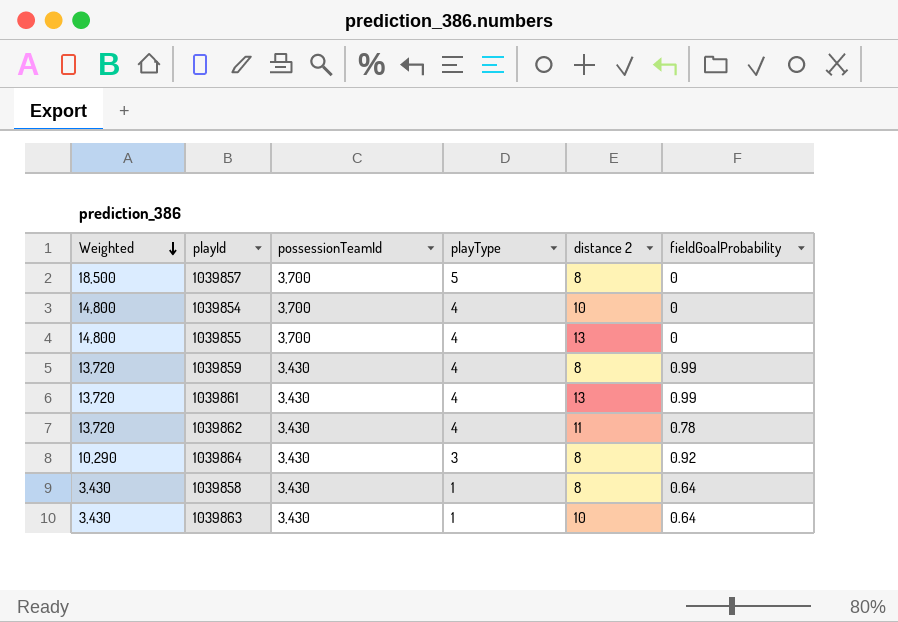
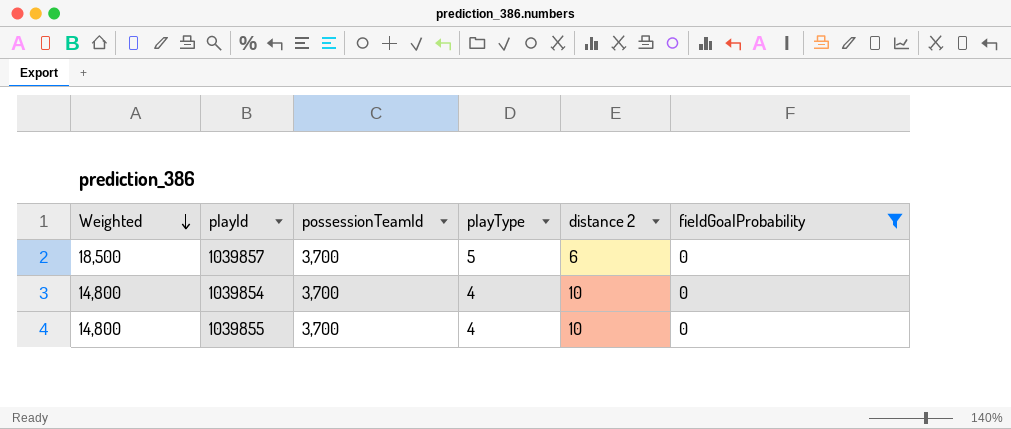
filter: none -> fieldGoalProbability = 0
1039857 | distance 2: 8 -> 6
1039855 | distance 2: 13 -> 10

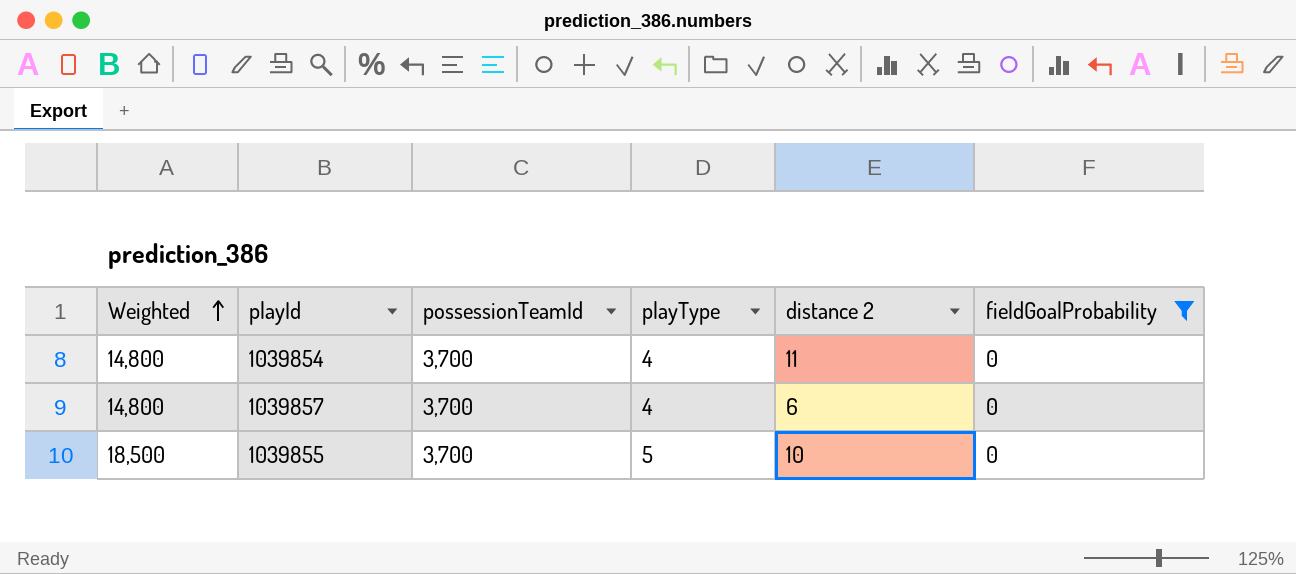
row order: Weighted descending -> Weighted ascending
1039854 | distance 2: 10 -> 11
1039857 | Weighted: 18,500 -> 14,800
1039857 | playType: 5 -> 4
1039855 | Weighted: 14,800 -> 18,500
1039855 | playType: 4 -> 5

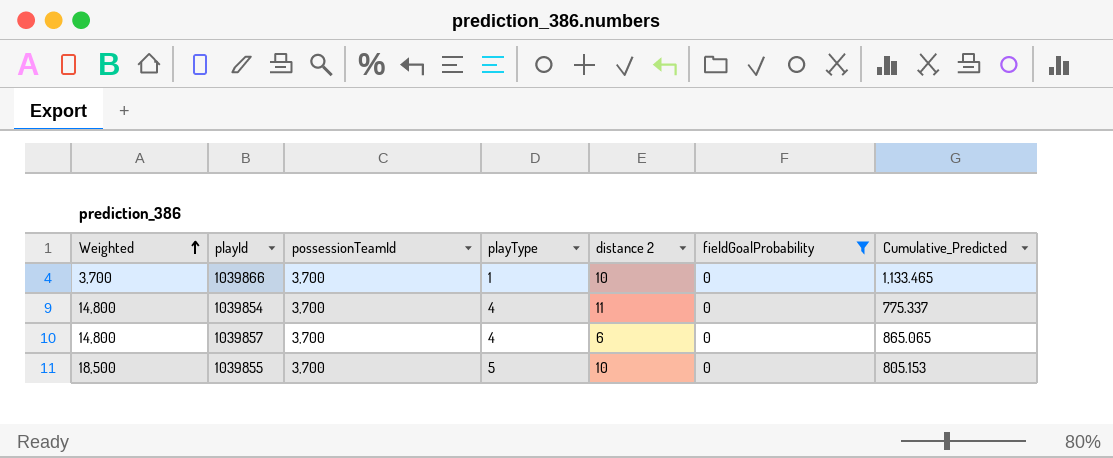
column Cumulative_Predicted | position: none -> 7
row 1039866: none -> 3,700 | 3,700 | 1 | 10 | 0 | 1,133.465

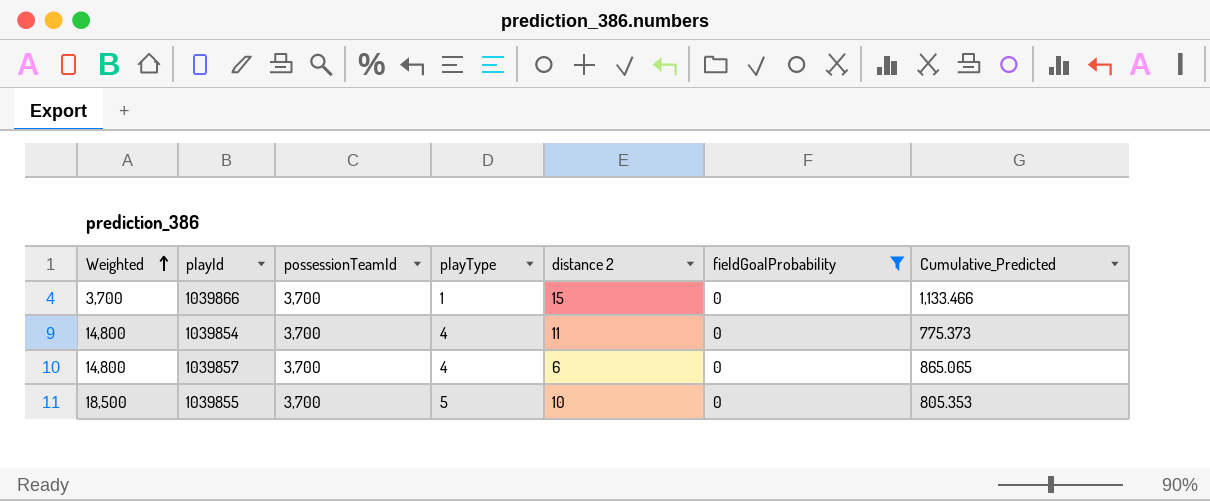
1039866 | distance 2: 10 -> 15
1039866 | Cumulative_Predicted: 1,133.465 -> 1,133.466
1039854 | Cumulative_Predicted: 775.337 -> 775.373
1039855 | Cumulative_Predicted: 805.153 -> 805.353

